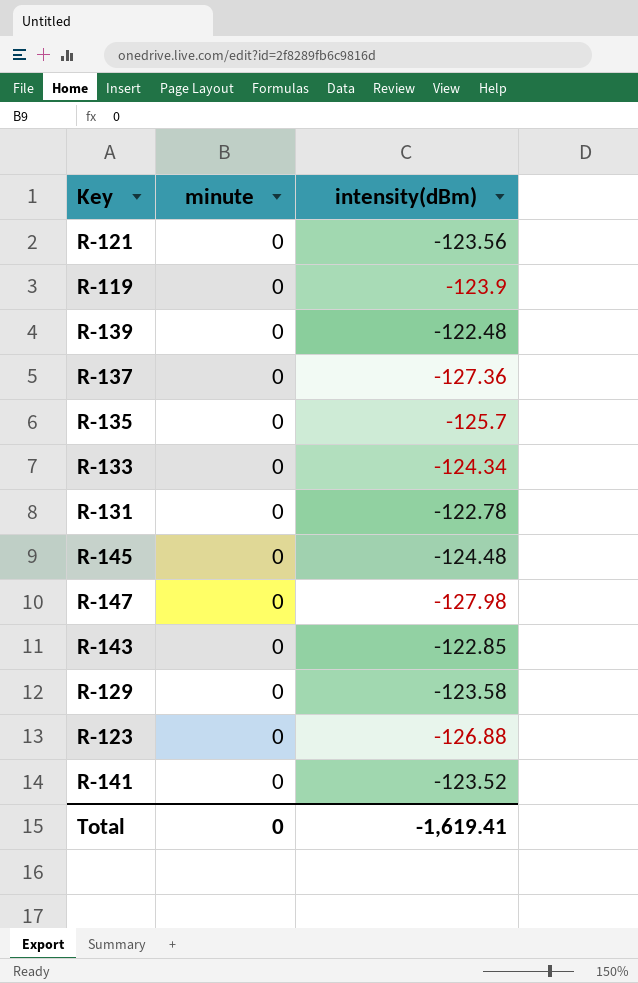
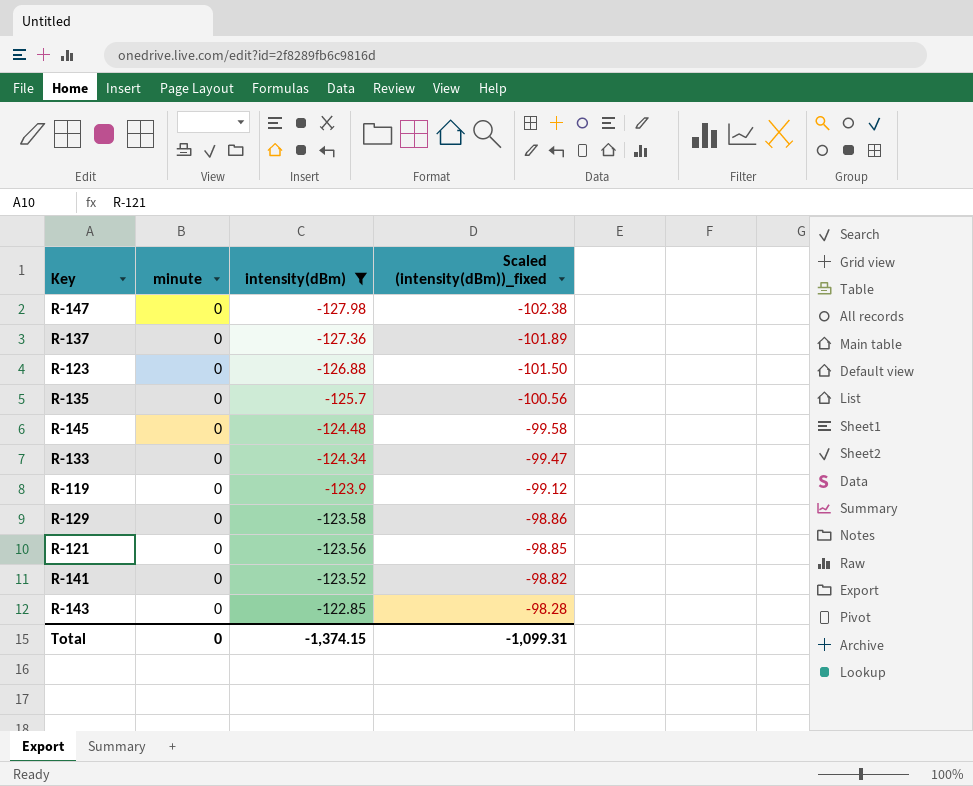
filter: none -> intensity(dBm) <= -122.85
row order: none -> intensity(dBm) ascending
column Scaled (intensity(dBm))_fixed | formula: none -> [intensity(dBm)] * 0.8
Total | intensity(dBm): -1,619.41 -> -1,374.15

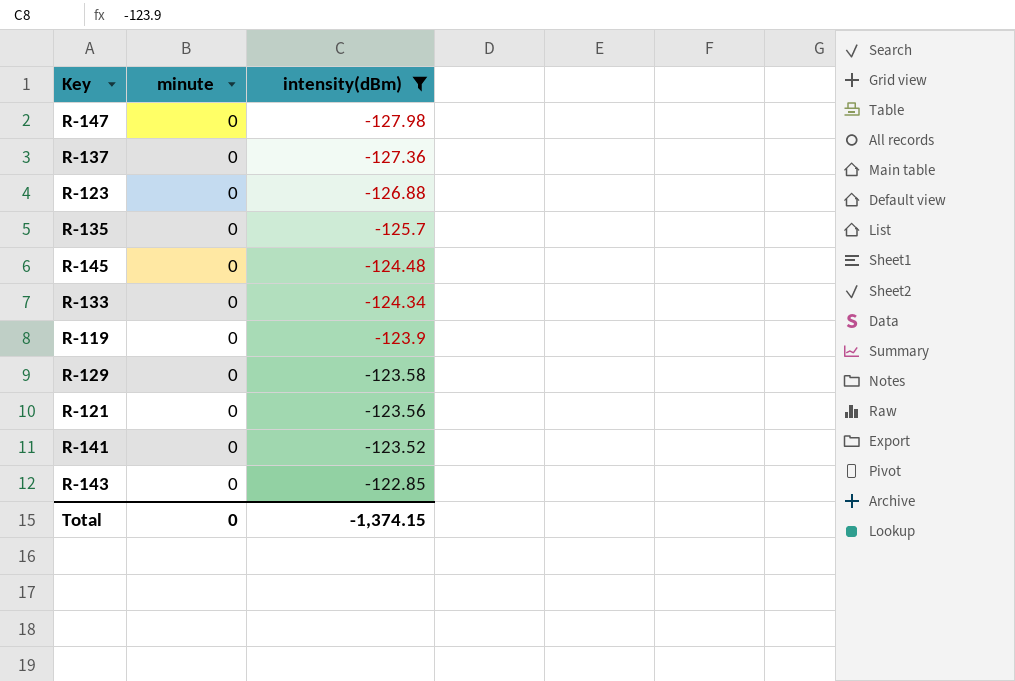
column Scaled (intensity(dBm))_fixed | formula: [intensity(dBm)] * 0.8 -> none

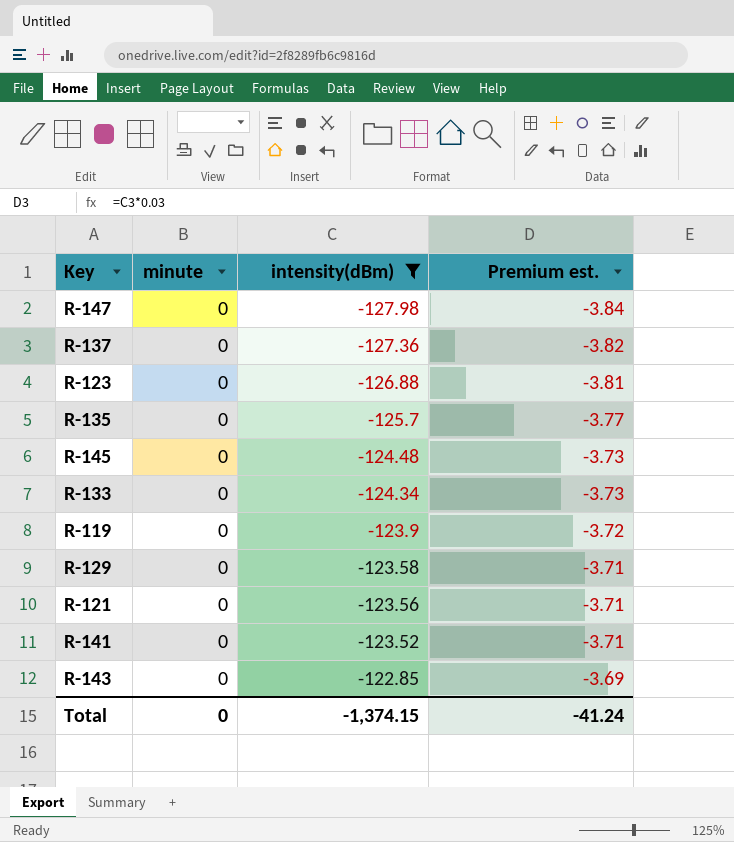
column Premium est. | formula: none -> [intensity(dBm)] * 0.03

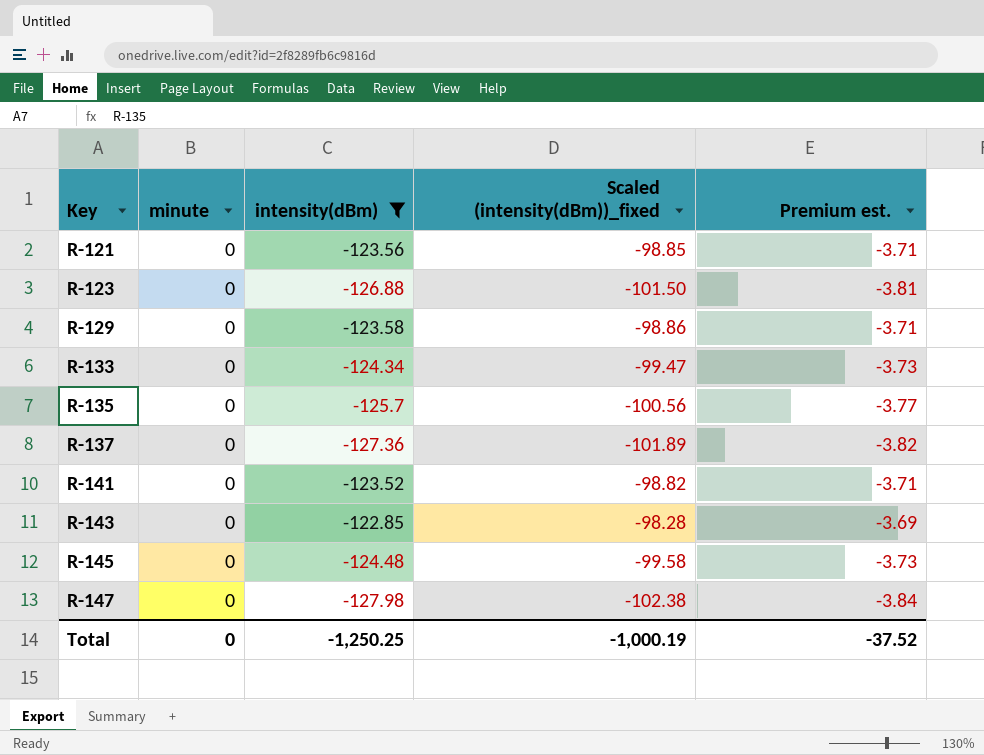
row order: intensity(dBm) ascending -> Key ascending
column Scaled (intensity(dBm))_fixed | formula: none -> [intensity(dBm)] * 0.8
row R-119: 0 | -123.9 | -3.72 -> none
Total | intensity(dBm): -1,374.15 -> -1,250.25
Total | Premium est.: -41.24 -> -37.52

